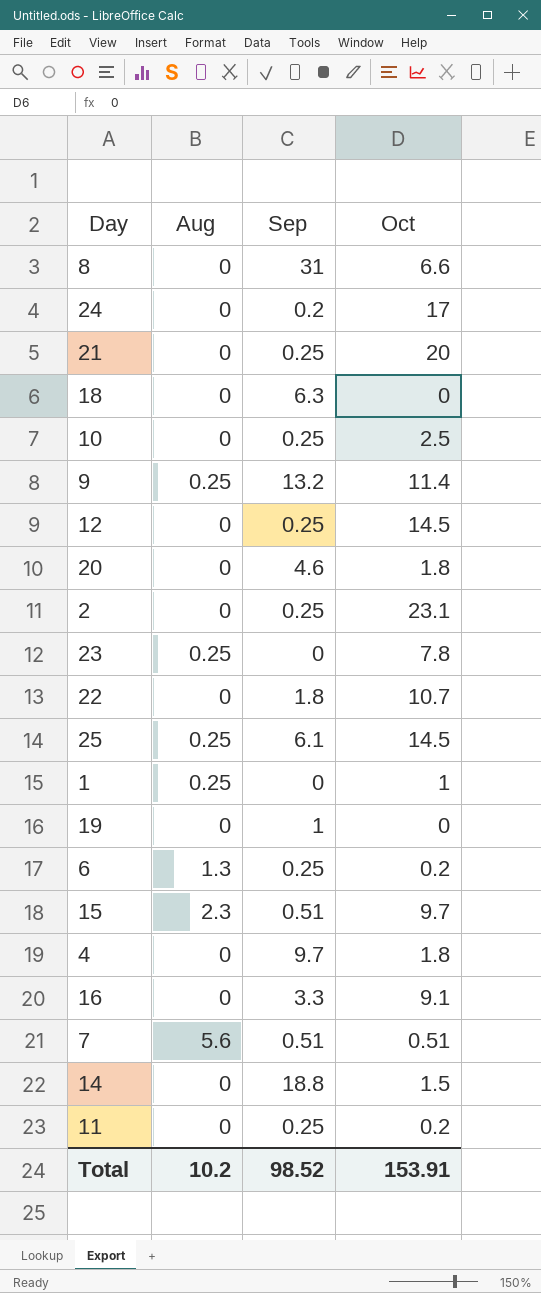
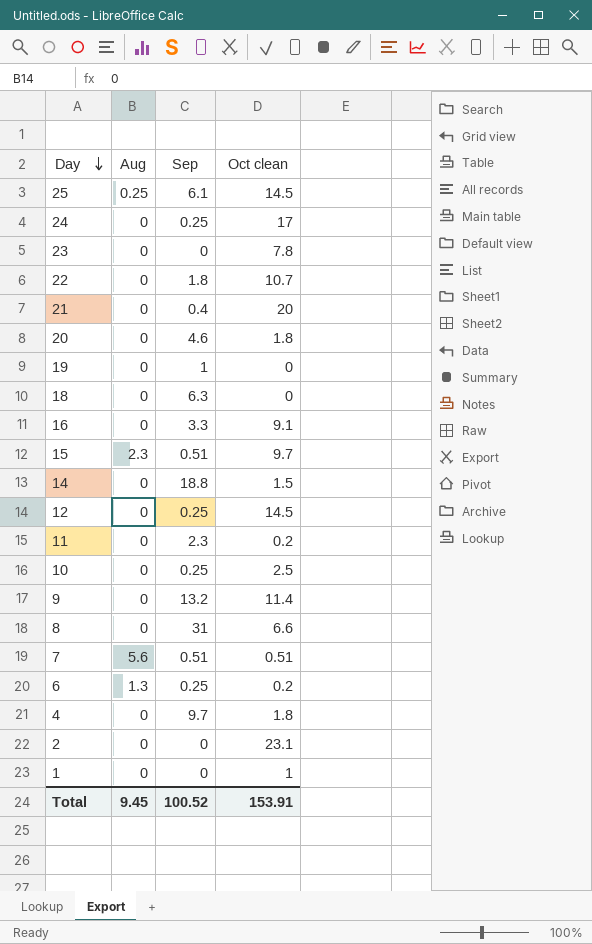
row order: none -> Day descending
column name: Oct -> Oct clean
24 | Sep: 0.2 -> 0.25
23 | Aug: 0.25 -> 0
21 | Sep: 0.25 -> 0.4
11 | Sep: 0.25 -> 2.3
9 | Aug: 0.25 -> 0
2 | Sep: 0.25 -> 0
1 | Aug: 0.25 -> 0
Total | Aug: 10.2 -> 9.45
Total | Sep: 98.52 -> 100.52

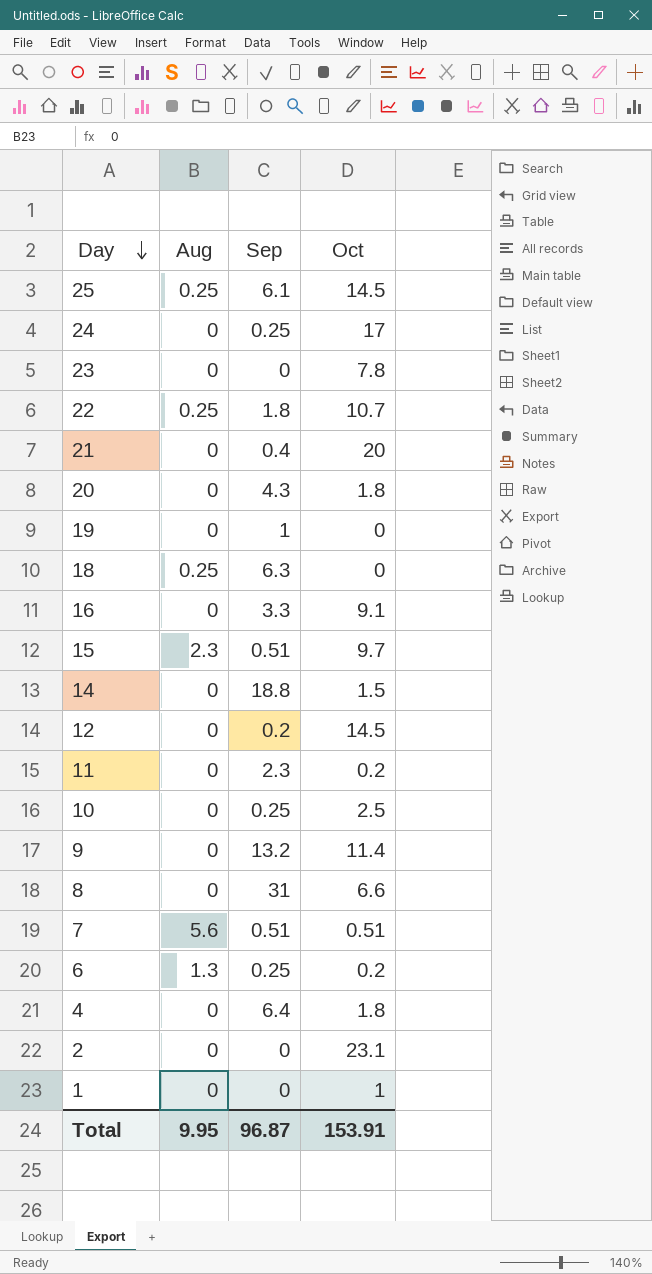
column name: Oct clean -> Oct
22 | Aug: 0 -> 0.25
20 | Sep: 4.6 -> 4.3
18 | Aug: 0 -> 0.25
12 | Sep: 0.25 -> 0.2
4 | Sep: 9.7 -> 6.4
Total | Aug: 9.45 -> 9.95
Total | Sep: 100.52 -> 96.87

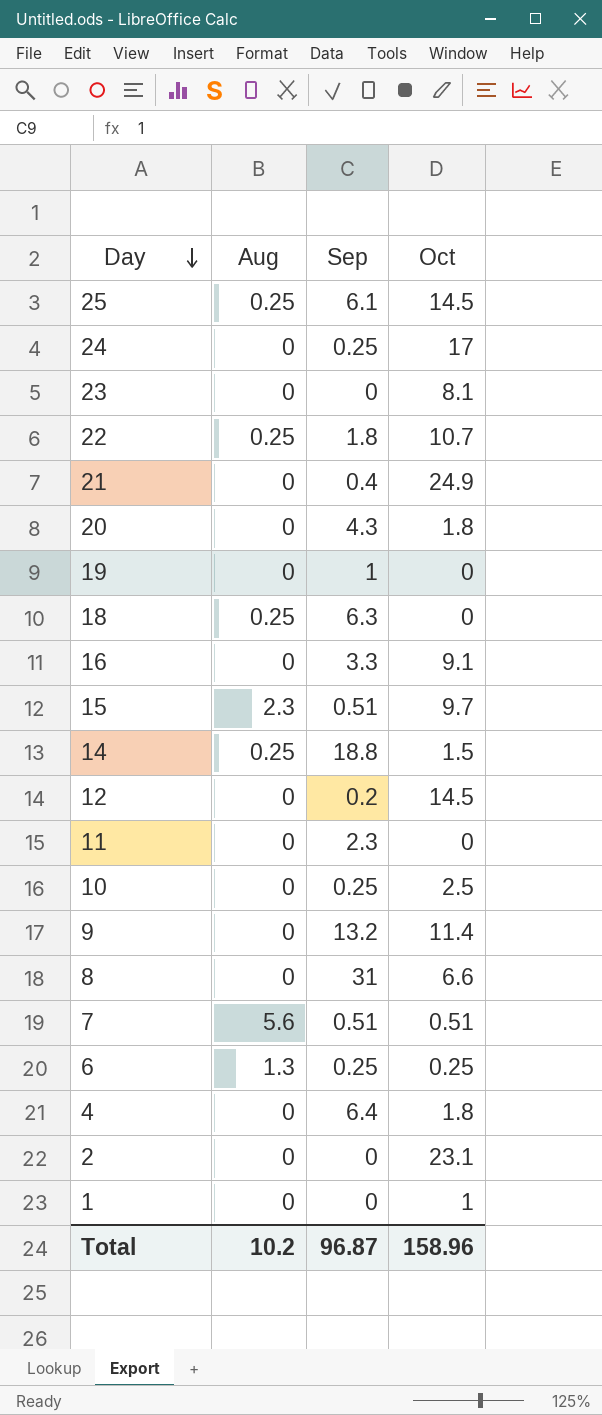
23 | Oct: 7.8 -> 8.1
21 | Oct: 20 -> 24.9
14 | Aug: 0 -> 0.25
11 | Oct: 0.2 -> 0
6 | Oct: 0.2 -> 0.25
Total | Aug: 9.95 -> 10.2
Total | Oct: 153.91 -> 158.96

